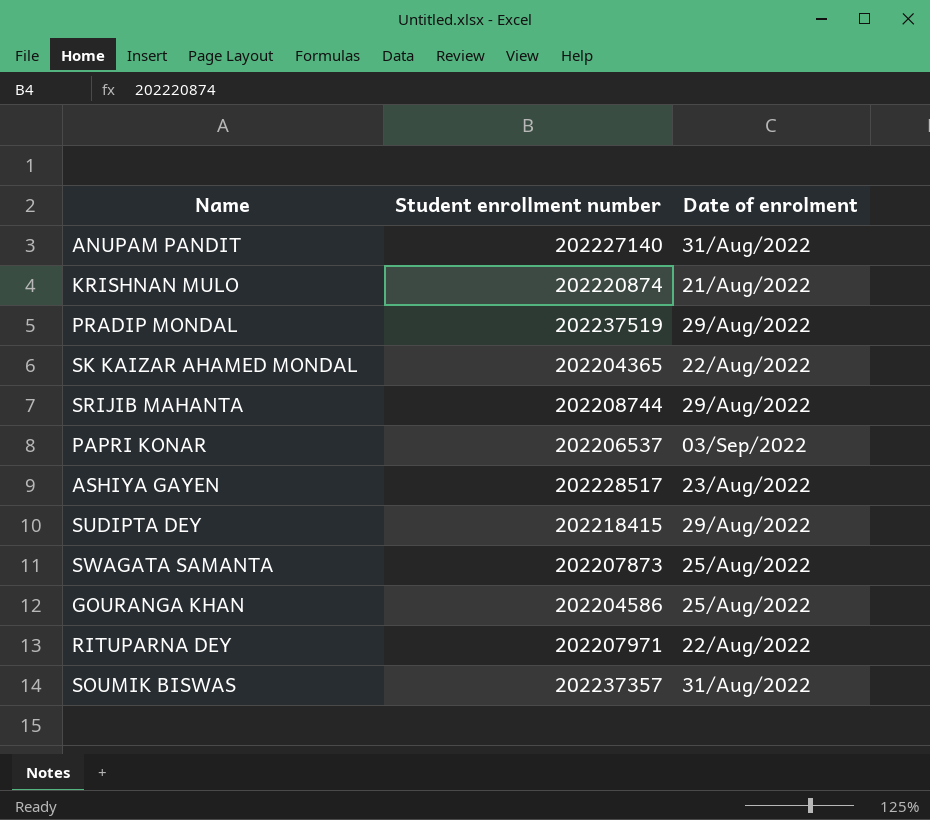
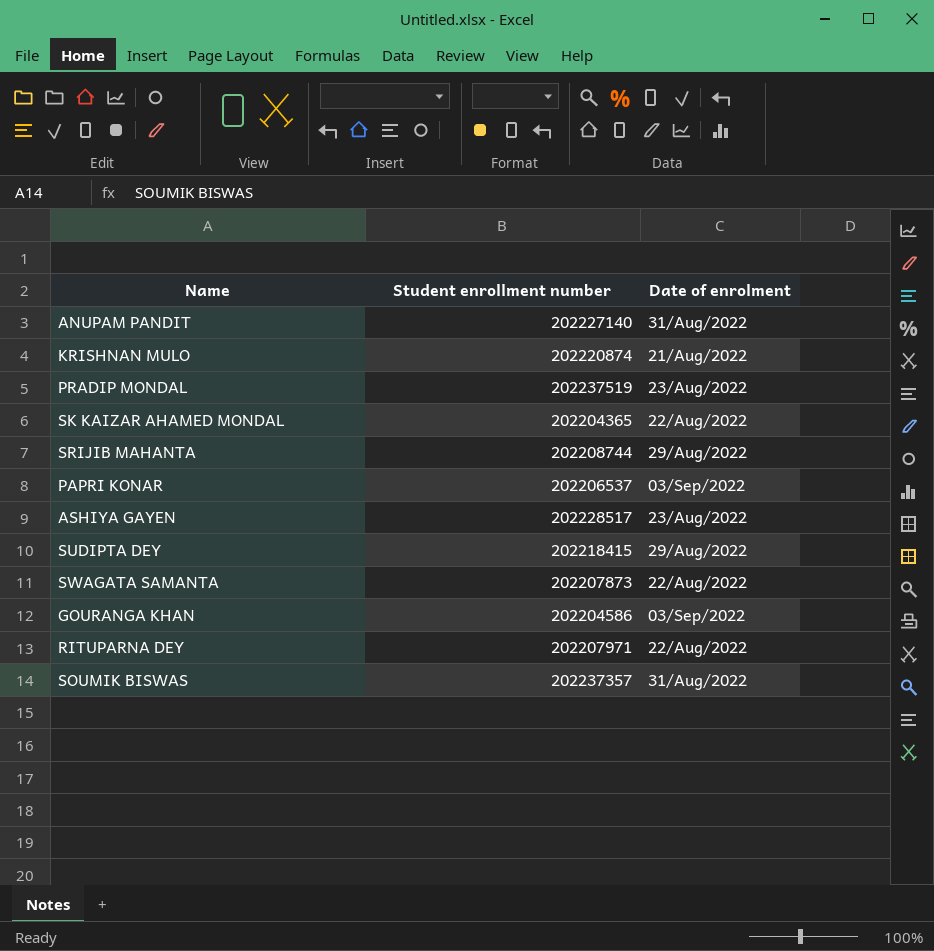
PRADIP MONDAL | Date of enrolment: 29/Aug/2022 -> 23/Aug/2022
SWAGATA SAMANTA | Date of enrolment: 25/Aug/2022 -> 22/Aug/2022
GOURANGA KHAN | Date of enrolment: 25/Aug/2022 -> 03/Sep/2022

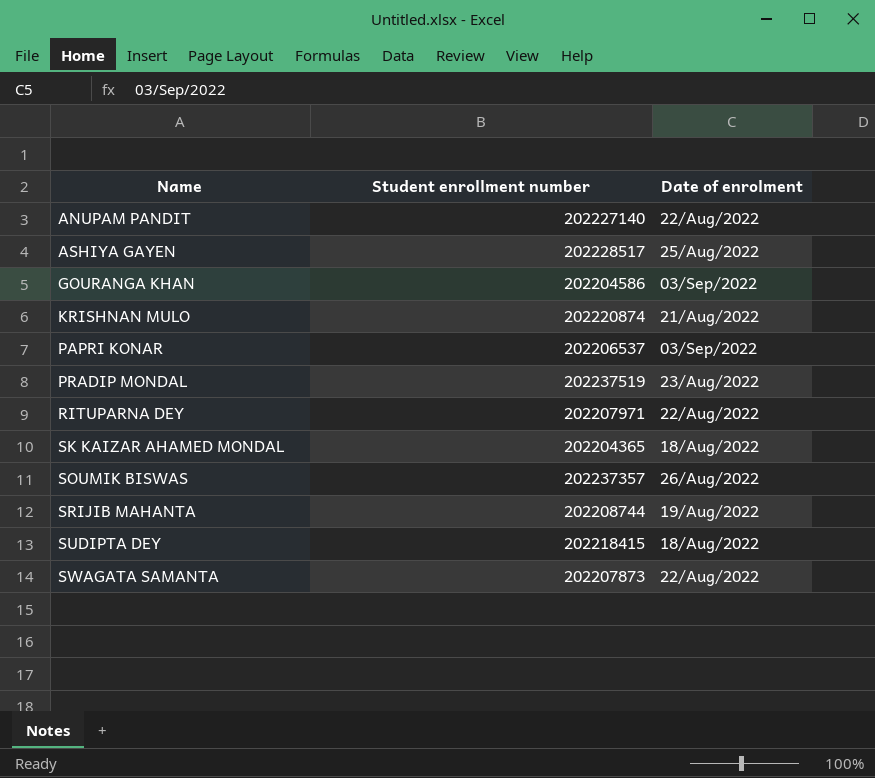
row order: none -> Name ascending
ANUPAM PANDIT | Date of enrolment: 31/Aug/2022 -> 22/Aug/2022
ASHIYA GAYEN | Date of enrolment: 23/Aug/2022 -> 25/Aug/2022
SK KAIZAR AHAMED MONDAL | Date of enrolment: 22/Aug/2022 -> 18/Aug/2022
SOUMIK BISWAS | Date of enrolment: 31/Aug/2022 -> 26/Aug/2022
SRIJIB MAHANTA | Date of enrolment: 29/Aug/2022 -> 19/Aug/2022
SUDIPTA DEY | Date of enrolment: 29/Aug/2022 -> 18/Aug/2022

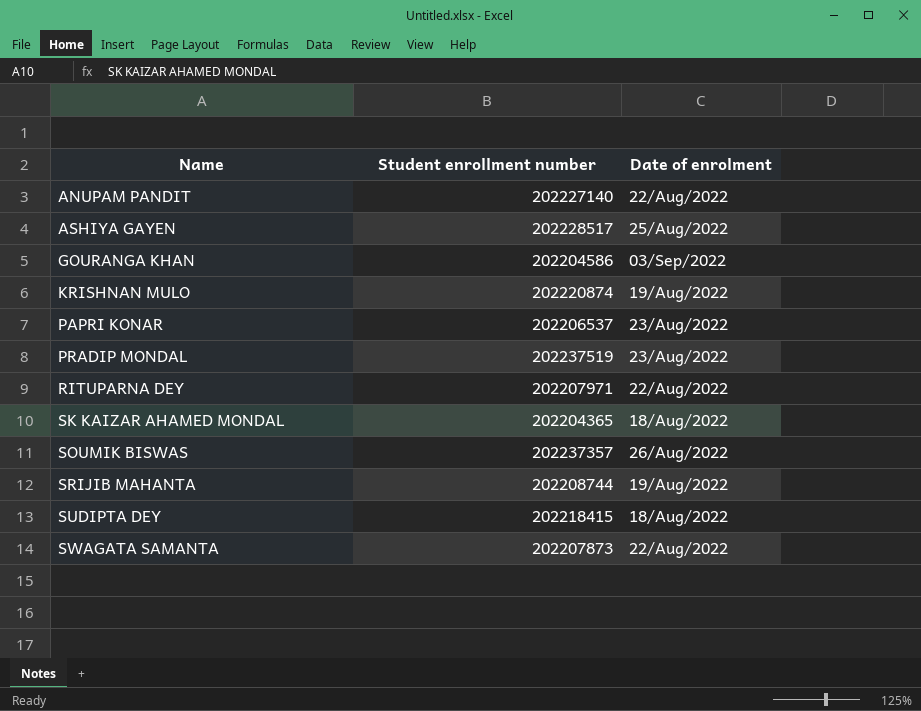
KRISHNAN MULO | Date of enrolment: 21/Aug/2022 -> 19/Aug/2022
PAPRI KONAR | Date of enrolment: 03/Sep/2022 -> 23/Aug/2022

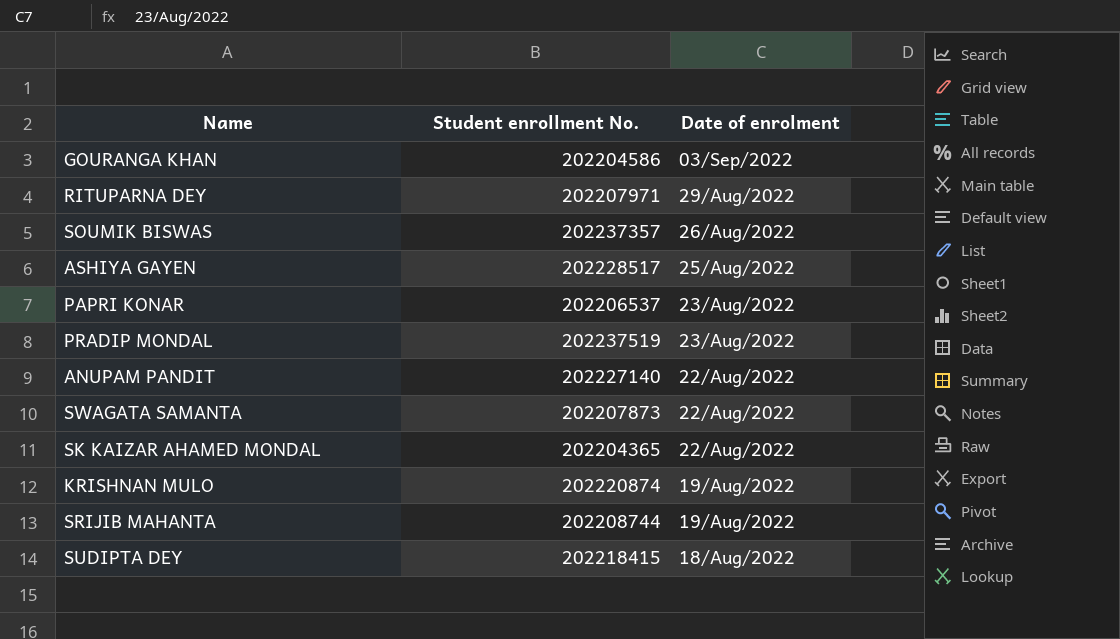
row order: Name ascending -> Date of enrolment descending
column name: Student enrollment number -> Student enrollment No.
RITUPARNA DEY | Date of enrolment: 22/Aug/2022 -> 29/Aug/2022
SK KAIZAR AHAMED MONDAL | Date of enrolment: 18/Aug/2022 -> 22/Aug/2022

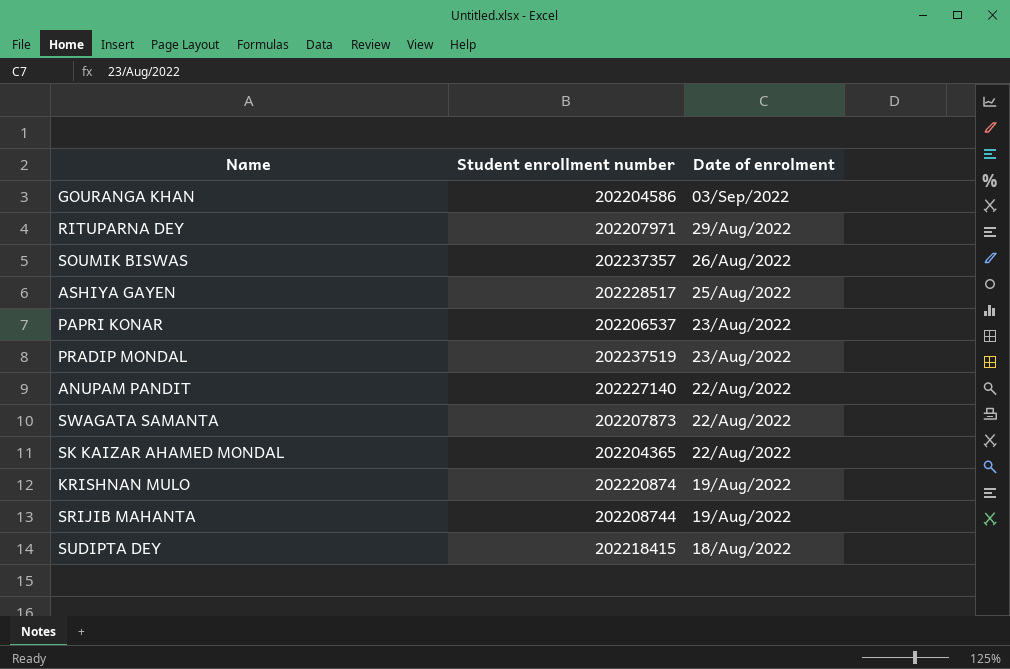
column name: Student enrollment No. -> Student enrollment number

